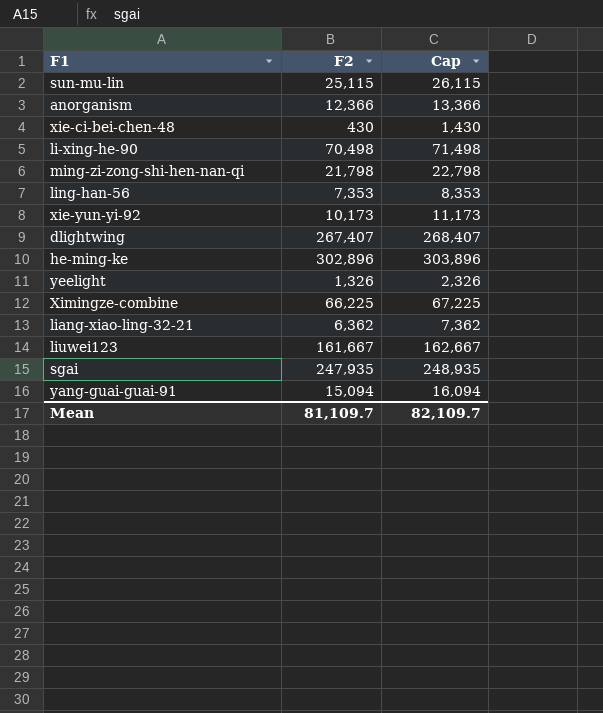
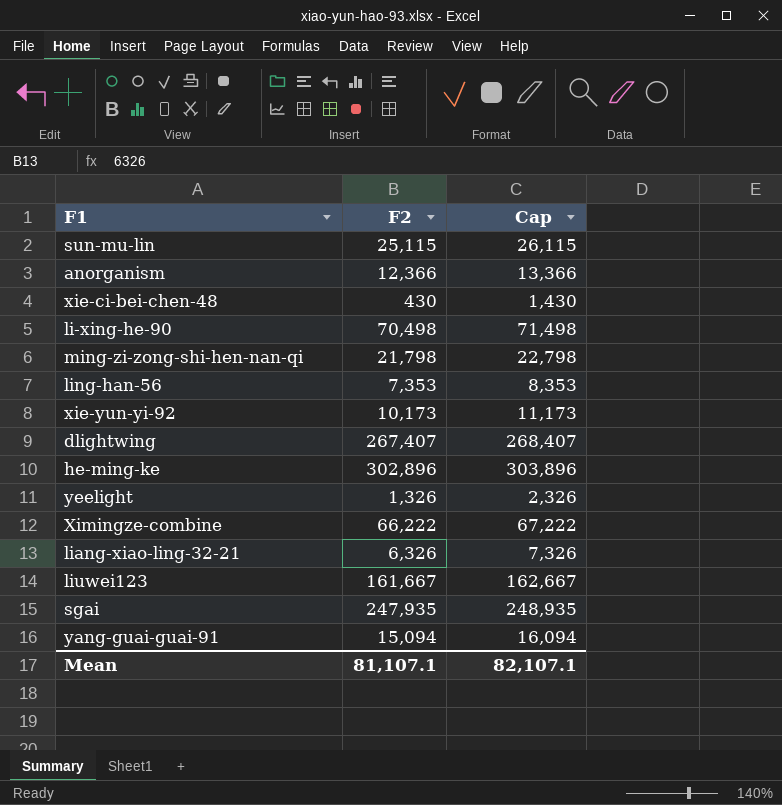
Ximingze-combine | F2: 66,225 -> 66,222
Ximingze-combine | Cap: 67,225 -> 67,222
liang-xiao-ling-32-21 | F2: 6,362 -> 6,326
liang-xiao-ling-32-21 | Cap: 7,362 -> 7,326
Mean | F2: 81,109.7 -> 81,107.1
Mean | Cap: 82,109.7 -> 82,107.1

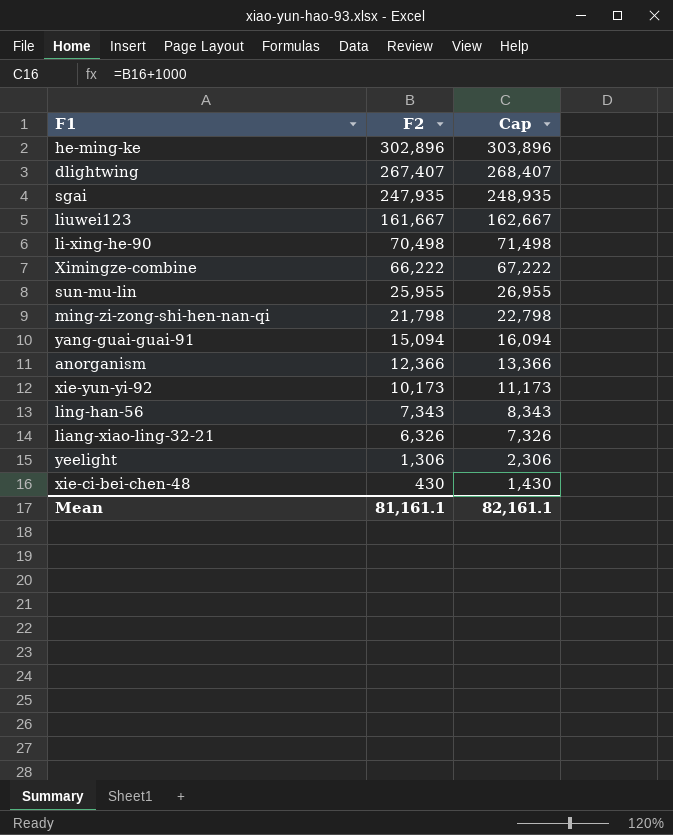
row order: none -> F2 descending
sun-mu-lin | F2: 25,115 -> 25,955
sun-mu-lin | Cap: 26,115 -> 26,955
ling-han-56 | F2: 7,353 -> 7,343
ling-han-56 | Cap: 8,353 -> 8,343
yeelight | F2: 1,326 -> 1,306
yeelight | Cap: 2,326 -> 2,306
Mean | F2: 81,107.1 -> 81,161.1
Mean | Cap: 82,107.1 -> 82,161.1

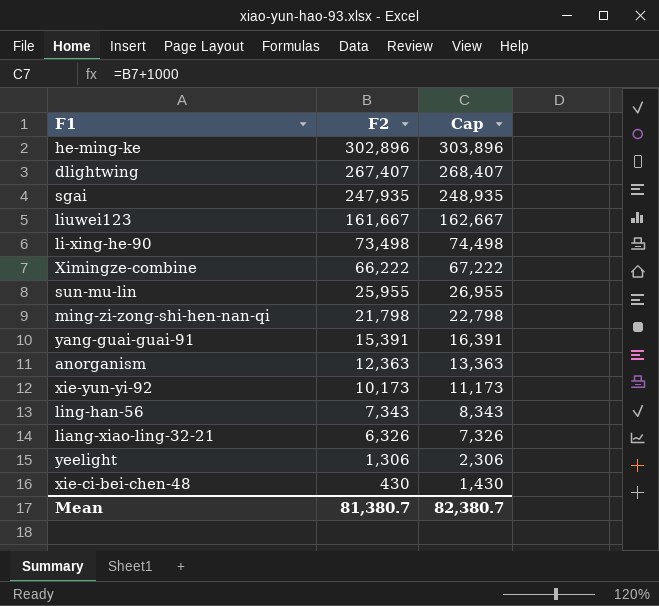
li-xing-he-90 | F2: 70,498 -> 73,498
li-xing-he-90 | Cap: 71,498 -> 74,498
yang-guai-guai-91 | F2: 15,094 -> 15,391
yang-guai-guai-91 | Cap: 16,094 -> 16,391
anorganism | F2: 12,366 -> 12,363
anorganism | Cap: 13,366 -> 13,363
Mean | F2: 81,161.1 -> 81,380.7
Mean | Cap: 82,161.1 -> 82,380.7

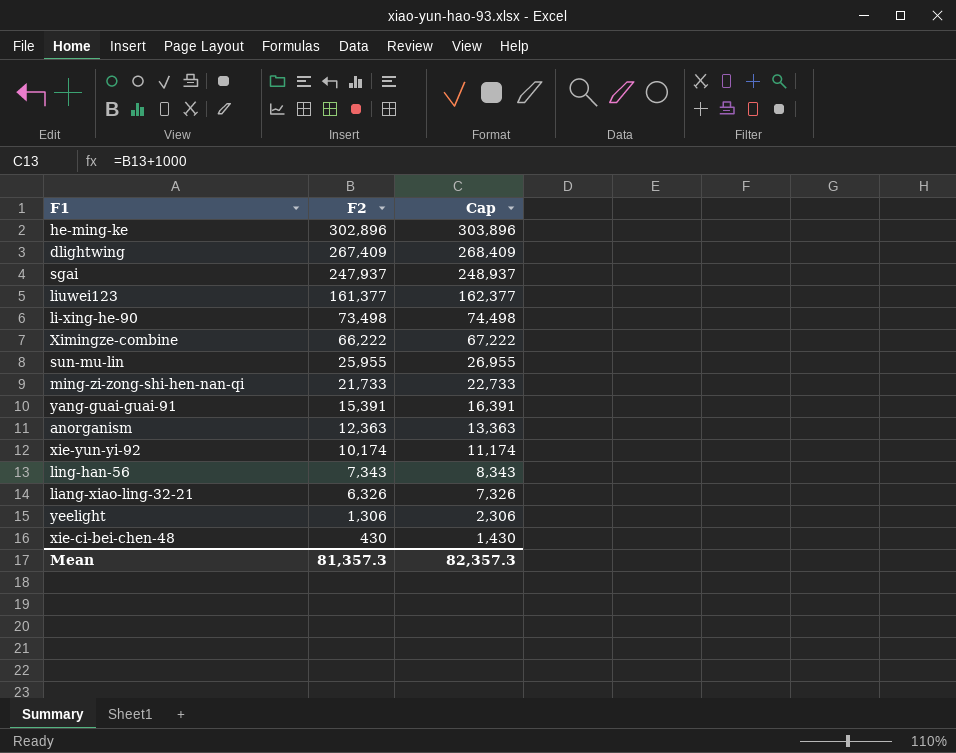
dlightwing | F2: 267,407 -> 267,409
dlightwing | Cap: 268,407 -> 268,409
sgai | F2: 247,935 -> 247,937
sgai | Cap: 248,935 -> 248,937
liuwei123 | F2: 161,667 -> 161,377
liuwei123 | Cap: 162,667 -> 162,377
ming-zi-zong-shi-hen-nan-qi | F2: 21,798 -> 21,733
ming-zi-zong-shi-hen-nan-qi | Cap: 22,798 -> 22,733
xie-yun-yi-92 | F2: 10,173 -> 10,174
xie-yun-yi-92 | Cap: 11,173 -> 11,174
Mean | F2: 81,380.7 -> 81,357.3
Mean | Cap: 82,380.7 -> 82,357.3

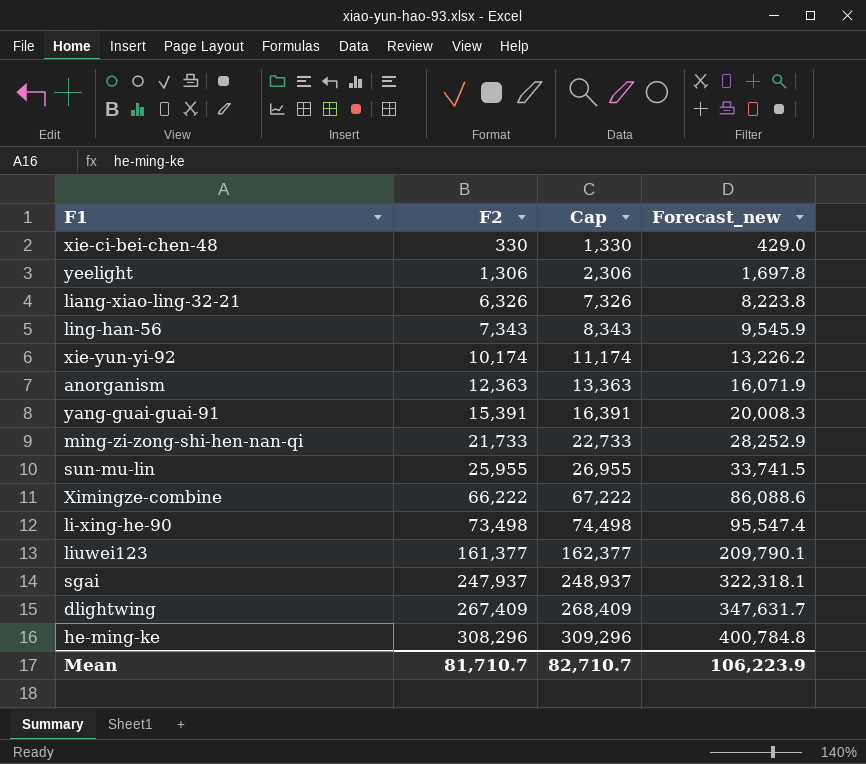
row order: F2 descending -> F2 ascending
column Forecast_new | formula: none -> [F2] * 1.3
xie-ci-bei-chen-48 | F2: 430 -> 330
xie-ci-bei-chen-48 | Cap: 1,430 -> 1,330
he-ming-ke | F2: 302,896 -> 308,296
he-ming-ke | Cap: 303,896 -> 309,296
Mean | F2: 81,357.3 -> 81,710.7
Mean | Cap: 82,357.3 -> 82,710.7

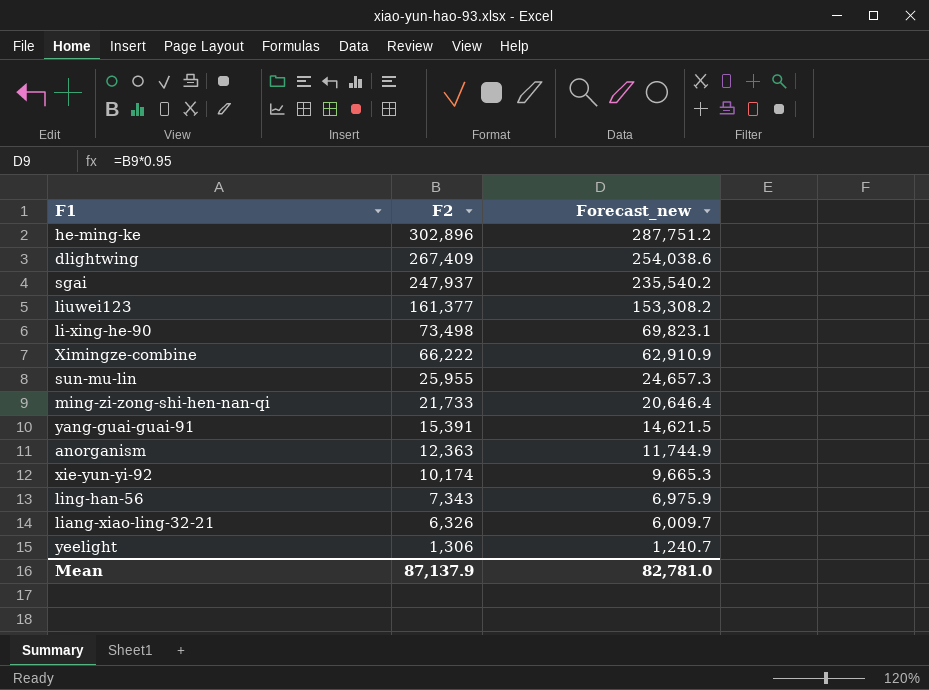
row order: F2 ascending -> F2 descending
column Cap | formula: [F2] + 1000 -> none
column Forecast_new | formula: [F2] * 1.3 -> [F2] * 0.95
row xie-ci-bei-chen-48: 330 | 1,330 | 429.0 -> none
he-ming-ke | F2: 308,296 -> 302,896
Mean | F2: 81,710.7 -> 87,137.9
Mean | Forecast_new: 106,223.9 -> 82,781.0

